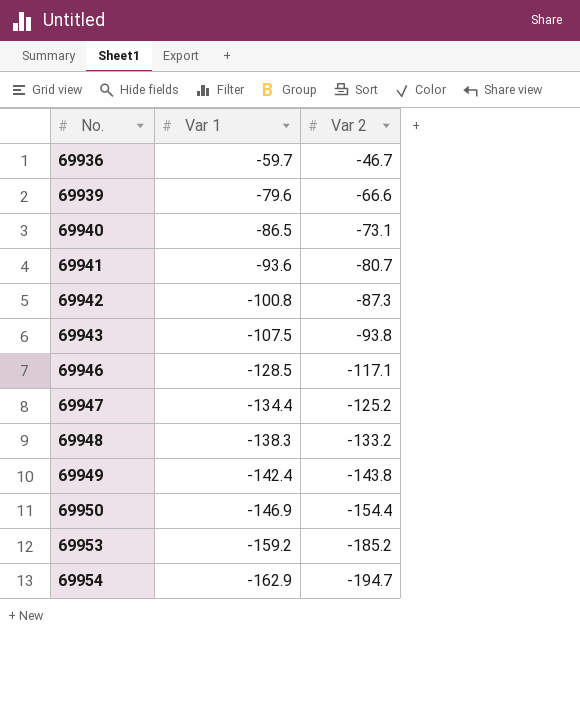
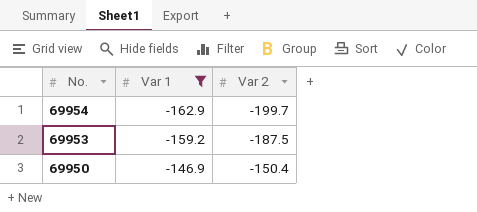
filter: none -> Var 1 <= -146.9
row order: No. ascending -> No. descending
69954 | Var 2: -194.7 -> -199.7
69953 | Var 2: -185.2 -> -187.5
69950 | Var 2: -154.4 -> -150.4

